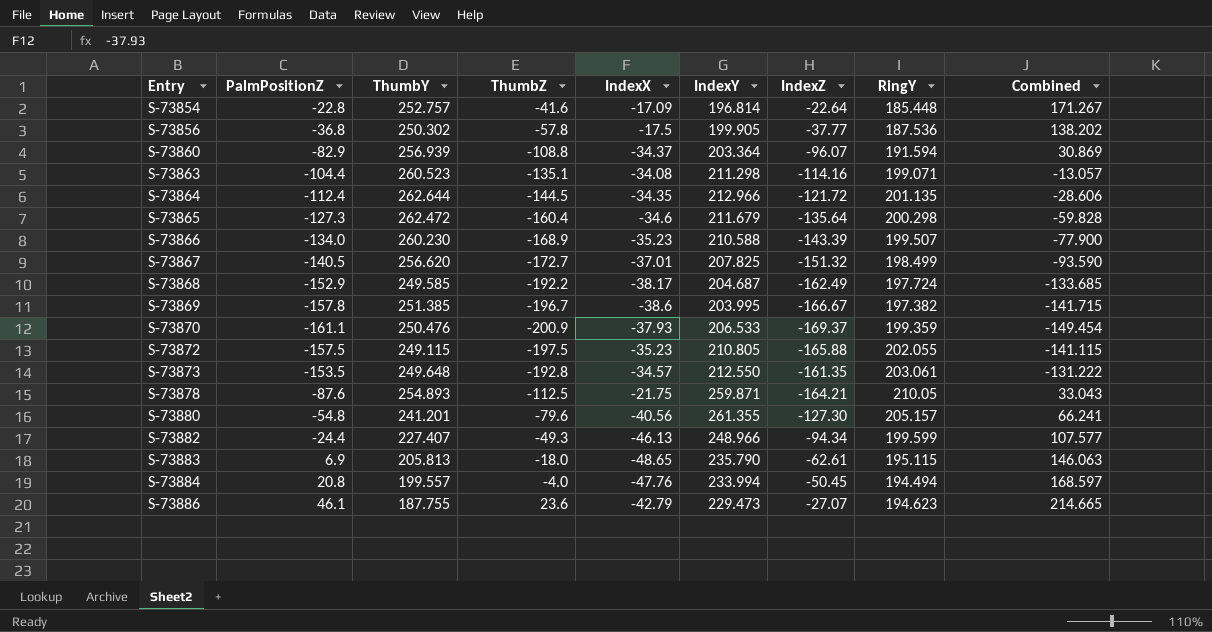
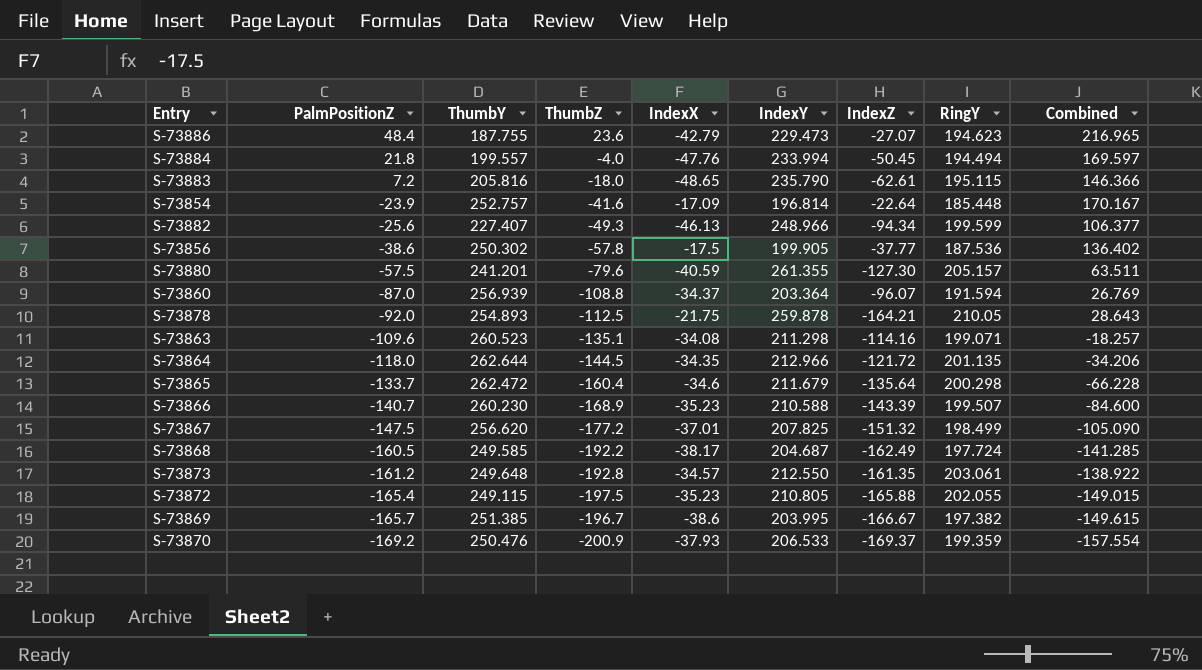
row order: Entry ascending -> PalmPositionZ descending
S-73886 | PalmPositionZ: 46.1 -> 48.4
S-73886 | Combined: 214.665 -> 216.965
S-73884 | PalmPositionZ: 20.8 -> 21.8
S-73884 | Combined: 168.597 -> 169.597
S-73883 | PalmPositionZ: 6.9 -> 7.2
S-73883 | ThumbY: 205.813 -> 205.816
S-73883 | Combined: 146.063 -> 146.366
S-73854 | PalmPositionZ: -22.8 -> -23.9
S-73854 | Combined: 171.267 -> 170.167
S-73882 | PalmPositionZ: -24.4 -> -25.6
S-73882 | Combined: 107.577 -> 106.377
S-73856 | PalmPositionZ: -36.8 -> -38.6
S-73856 | Combined: 138.202 -> 136.402
S-73880 | PalmPositionZ: -54.8 -> -57.5
S-73880 | IndexX: -40.56 -> -40.59
S-73880 | Combined: 66.241 -> 63.511
S-73860 | PalmPositionZ: -82.9 -> -87.0
S-73860 | Combined: 30.869 -> 26.769
S-73878 | PalmPositionZ: -87.6 -> -92.0
S-73878 | IndexY: 259.871 -> 259.878
S-73878 | Combined: 33.043 -> 28.643
S-73863 | PalmPositionZ: -104.4 -> -109.6
S-73863 | Combined: -13.057 -> -18.257
S-73864 | PalmPositionZ: -112.4 -> -118.0
S-73864 | Combined: -28.606 -> -34.206
S-73865 | PalmPositionZ: -127.3 -> -133.7
S-73865 | Combined: -59.828 -> -66.228
S-73866 | PalmPositionZ: -134.0 -> -140.7
S-73866 | Combined: -77.900 -> -84.600
S-73867 | PalmPositionZ: -140.5 -> -147.5
S-73867 | ThumbZ: -172.7 -> -177.2
S-73867 | Combined: -93.590 -> -105.090
S-73868 | PalmPositionZ: -152.9 -> -160.5
S-73868 | Combined: -133.685 -> -141.285
S-73873 | PalmPositionZ: -153.5 -> -161.2
S-73873 | Combined: -131.222 -> -138.922
S-73872 | PalmPositionZ: -157.5 -> -165.4
S-73872 | Combined: -141.115 -> -149.015
S-73869 | PalmPositionZ: -157.8 -> -165.7
S-73869 | Combined: -141.715 -> -149.615
S-73870 | PalmPositionZ: -161.1 -> -169.2
S-73870 | Combined: -149.454 -> -157.554

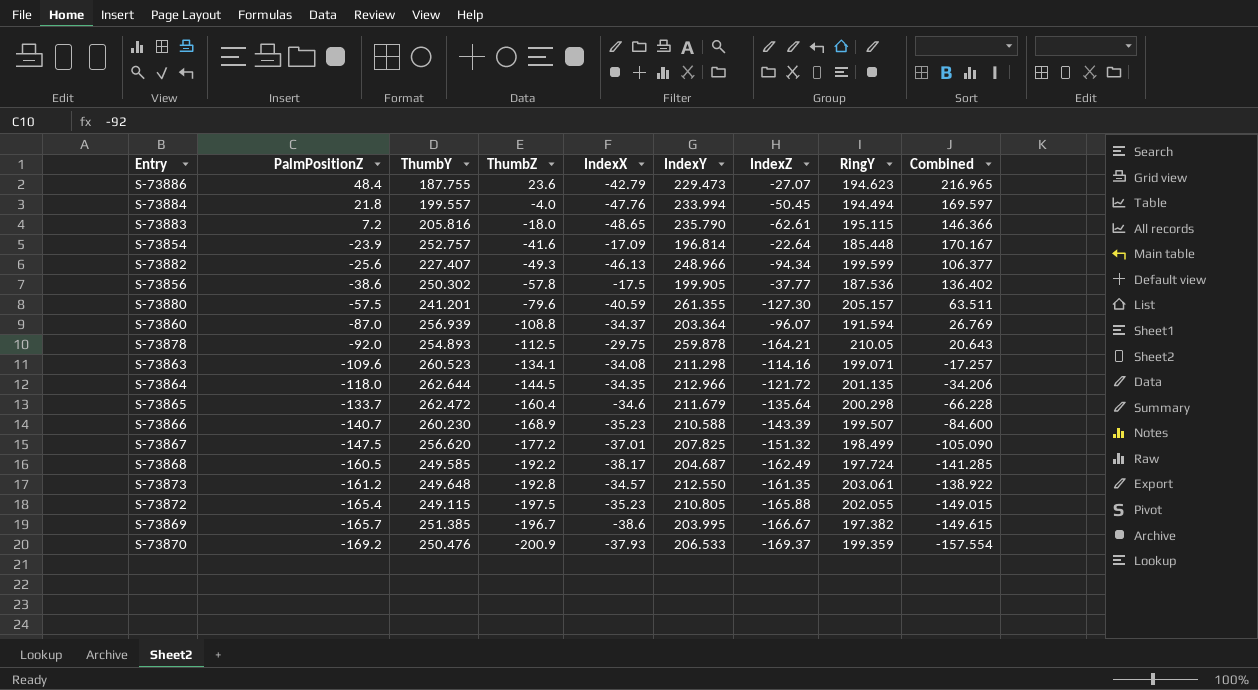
S-73878 | IndexX: -21.75 -> -29.75
S-73878 | Combined: 28.643 -> 20.643
S-73863 | ThumbZ: -135.1 -> -134.1
S-73863 | Combined: -18.257 -> -17.257

